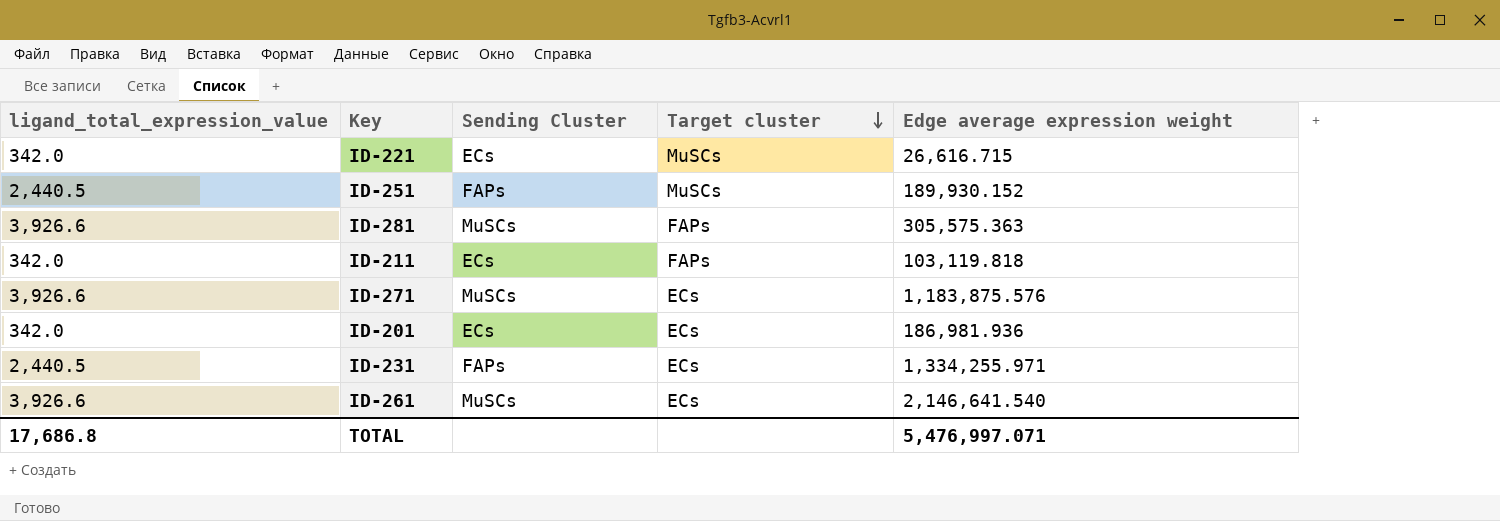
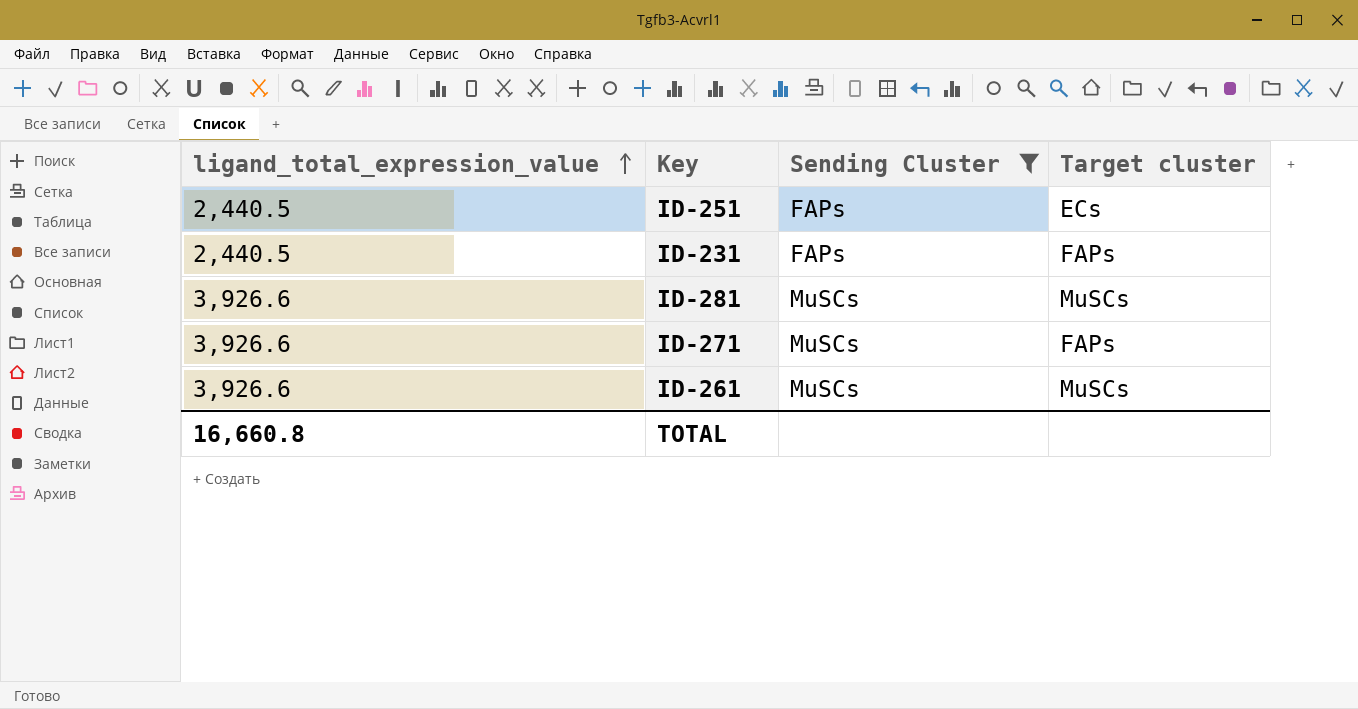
filter: none -> Sending Cluster != ECs
row order: Target cluster descending -> ligand_total_expression_value ascending
column Edge average expression weight | position: 5 -> none
ID-251 | Target cluster: MuSCs -> ECs
ID-231 | Target cluster: ECs -> FAPs
ID-281 | Target cluster: FAPs -> MuSCs
ID-271 | Target cluster: ECs -> FAPs
ID-261 | Target cluster: ECs -> MuSCs
TOTAL | ligand_total_expression_value: 17,686.8 -> 16,660.8

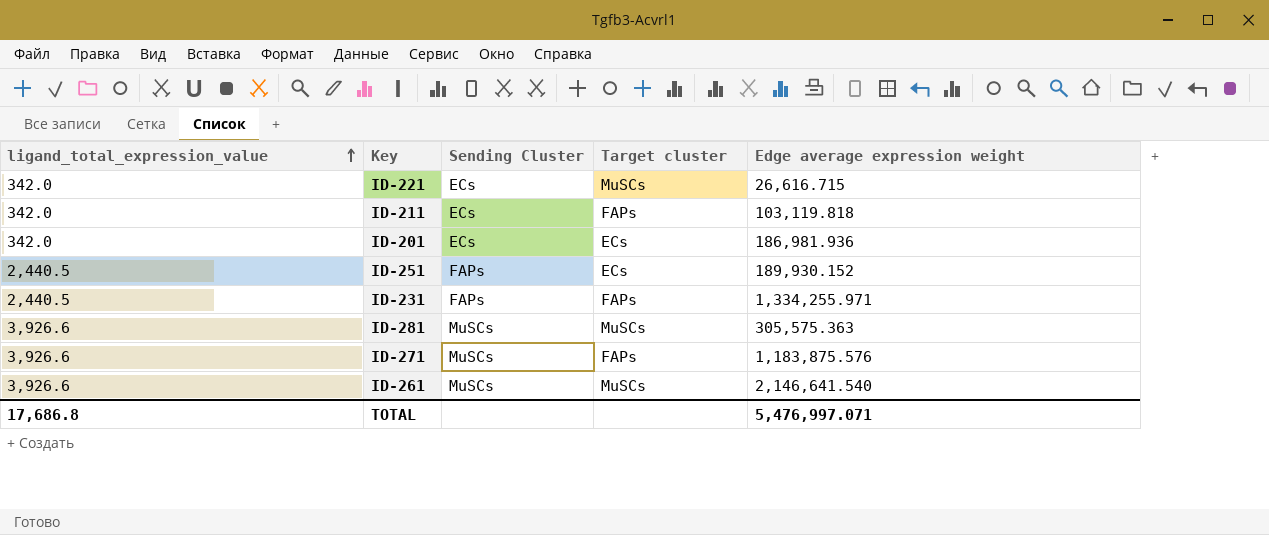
filter: Sending Cluster != ECs -> none
column Edge average expression weight | position: none -> 5
TOTAL | ligand_total_expression_value: 16,660.8 -> 17,686.8

